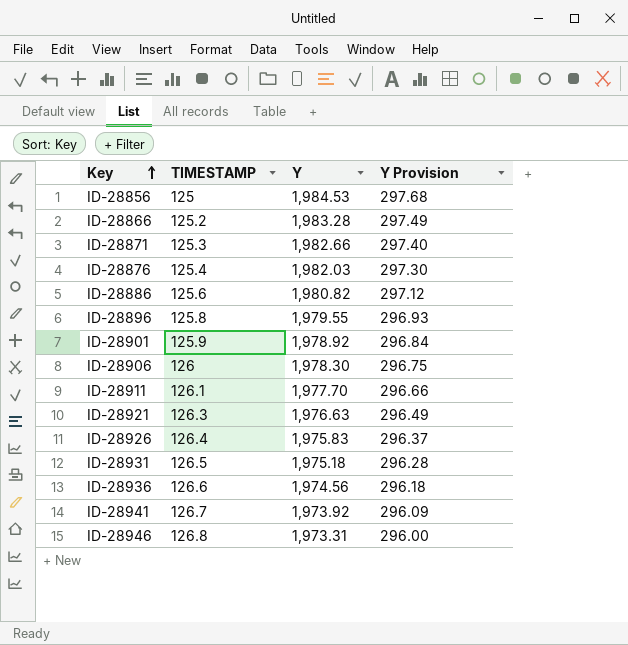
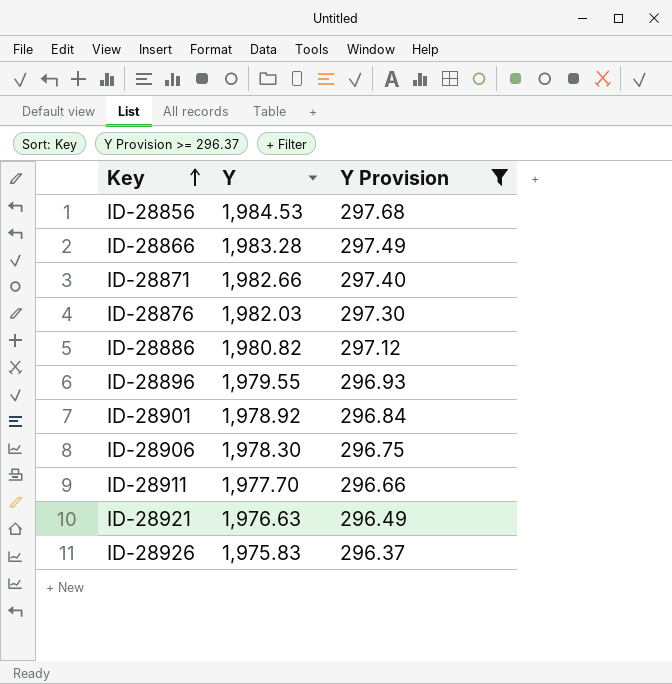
filter: none -> Y Provision >= 296.37
column TIMESTAMP | position: 2 -> none

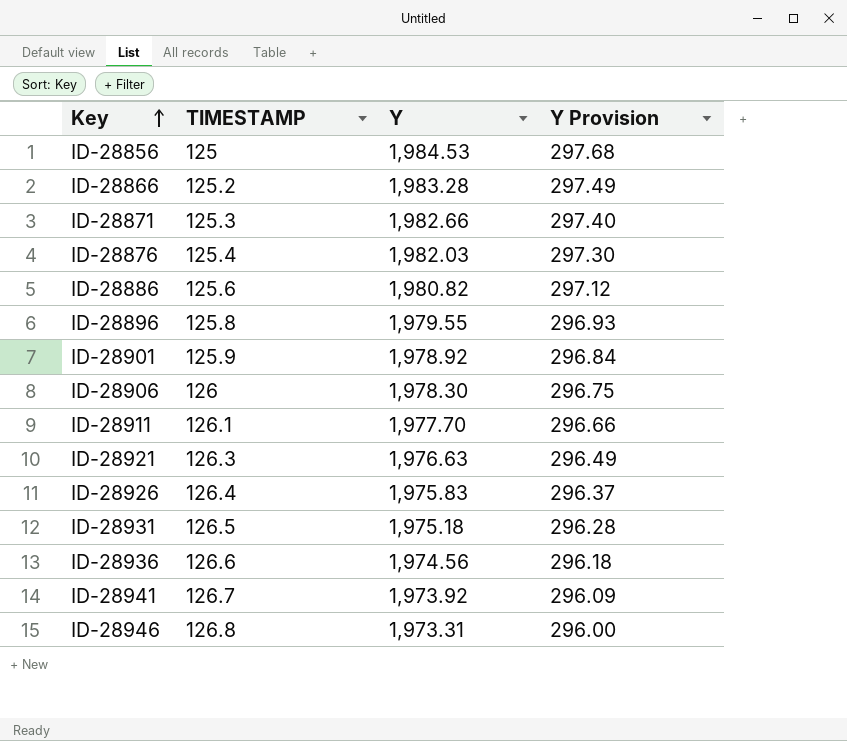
filter: Y Provision >= 296.37 -> none
column TIMESTAMP | position: none -> 2

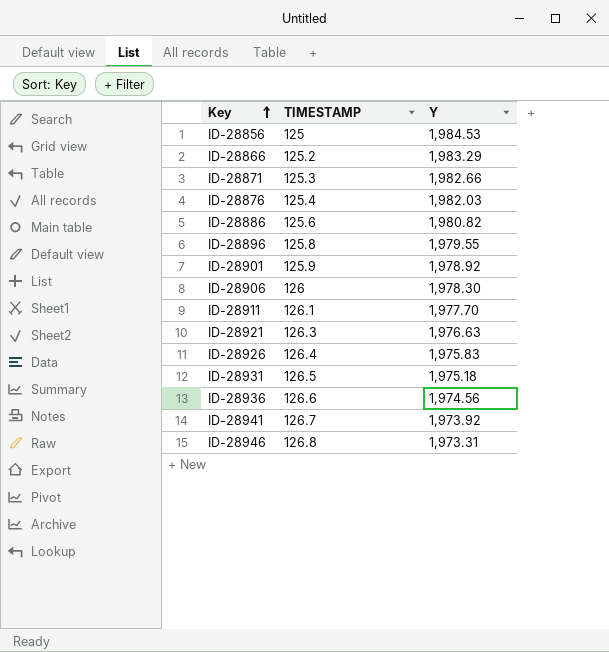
column Y Provision | formula: [Y] * 0.15 -> none
ID-28866 | Y: 1,983.28 -> 1,983.29

